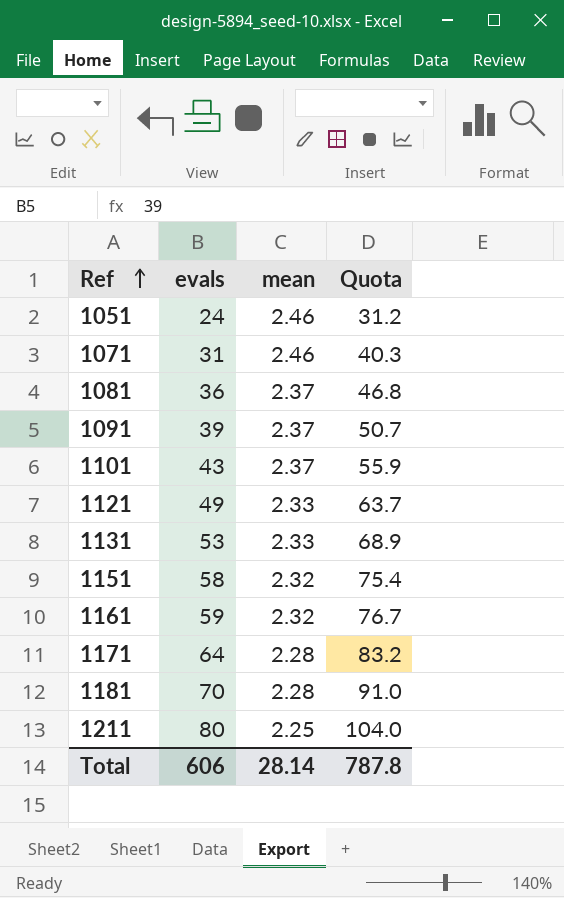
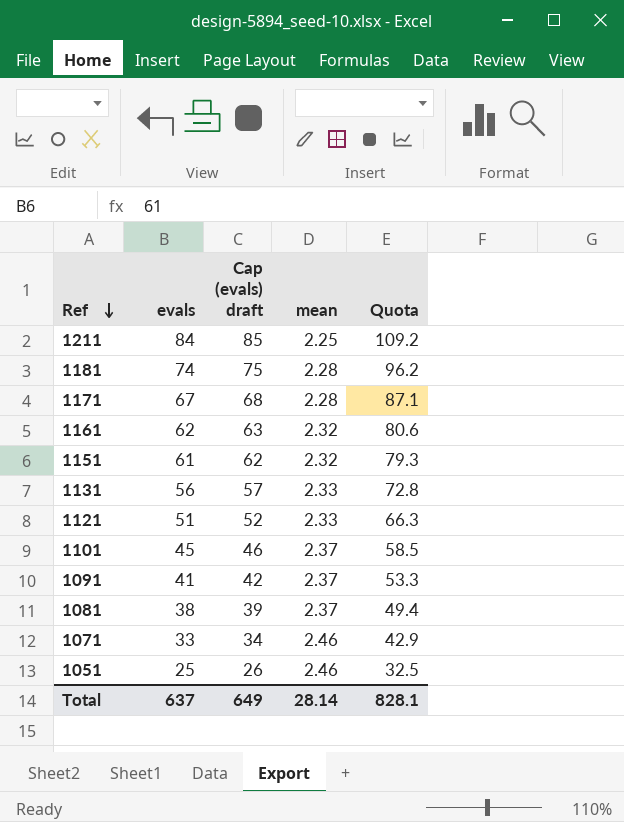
row order: Ref ascending -> Ref descending
column Cap (evals) draft | formula: none -> [evals] + 1
1211 | evals: 80 -> 84
1211 | Quota: 104.0 -> 109.2
1181 | evals: 70 -> 74
1181 | Quota: 91.0 -> 96.2
1171 | evals: 64 -> 67
1171 | Quota: 83.2 -> 87.1
1161 | evals: 59 -> 62
1161 | Quota: 76.7 -> 80.6
1151 | evals: 58 -> 61
1151 | Quota: 75.4 -> 79.3
1131 | evals: 53 -> 56
1131 | Quota: 68.9 -> 72.8
1121 | evals: 49 -> 51
1121 | Quota: 63.7 -> 66.3
1101 | evals: 43 -> 45
1101 | Quota: 55.9 -> 58.5
1091 | evals: 39 -> 41
1091 | Quota: 50.7 -> 53.3
1081 | evals: 36 -> 38
1081 | Quota: 46.8 -> 49.4
1071 | evals: 31 -> 33
1071 | Quota: 40.3 -> 42.9
1051 | evals: 24 -> 25
1051 | Quota: 31.2 -> 32.5
Total | evals: 606 -> 637
Total | Quota: 787.8 -> 828.1

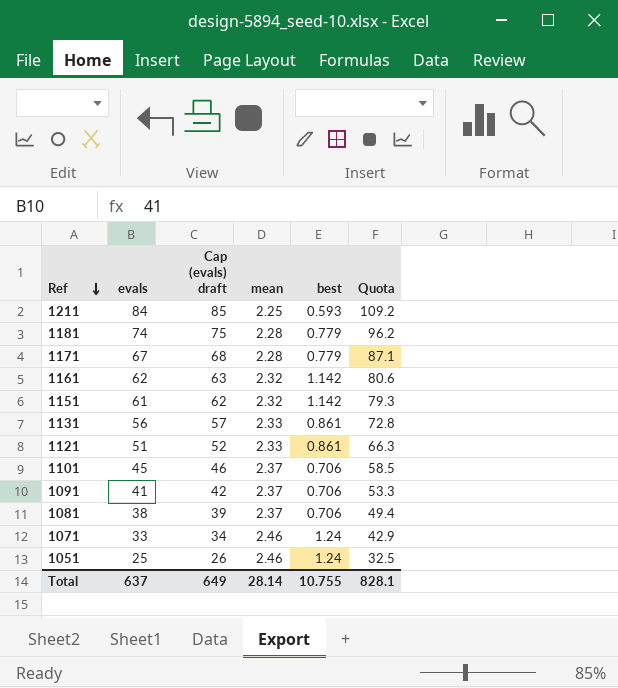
column best | position: none -> 5

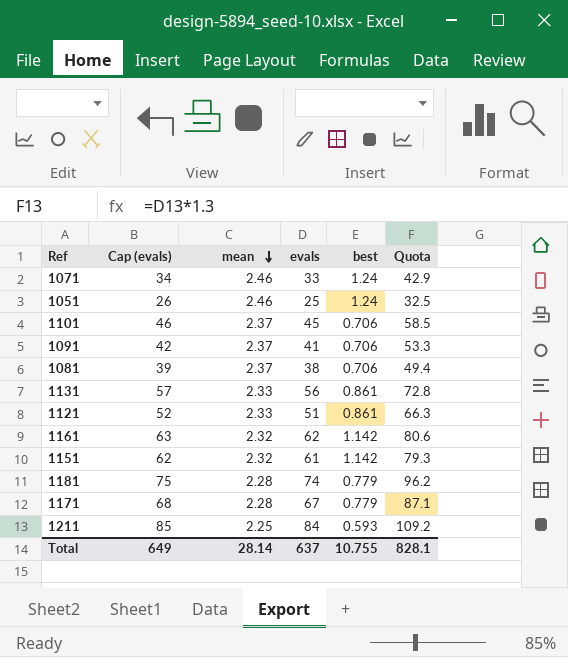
row order: Ref descending -> mean descending
column name: Cap (evals) draft -> Cap (evals)
column evals | position: 2 -> 4

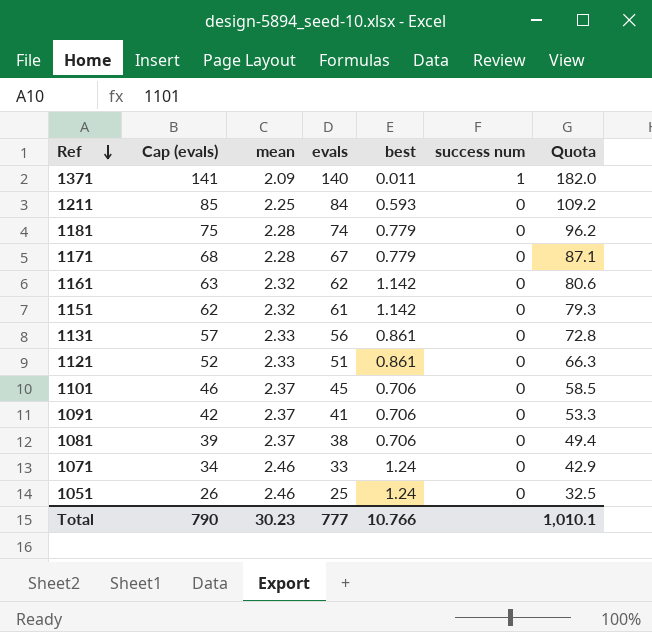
row order: mean descending -> Ref descending
column success num | position: none -> 6
row 1371: none -> 141 | 2.09 | 140 | 0.011 | 1 | 182.0
Total | Cap (evals): 649 -> 790
Total | mean: 28.14 -> 30.23
Total | evals: 637 -> 777
Total | best: 10.755 -> 10.766
Total | Quota: 828.1 -> 1,010.1

